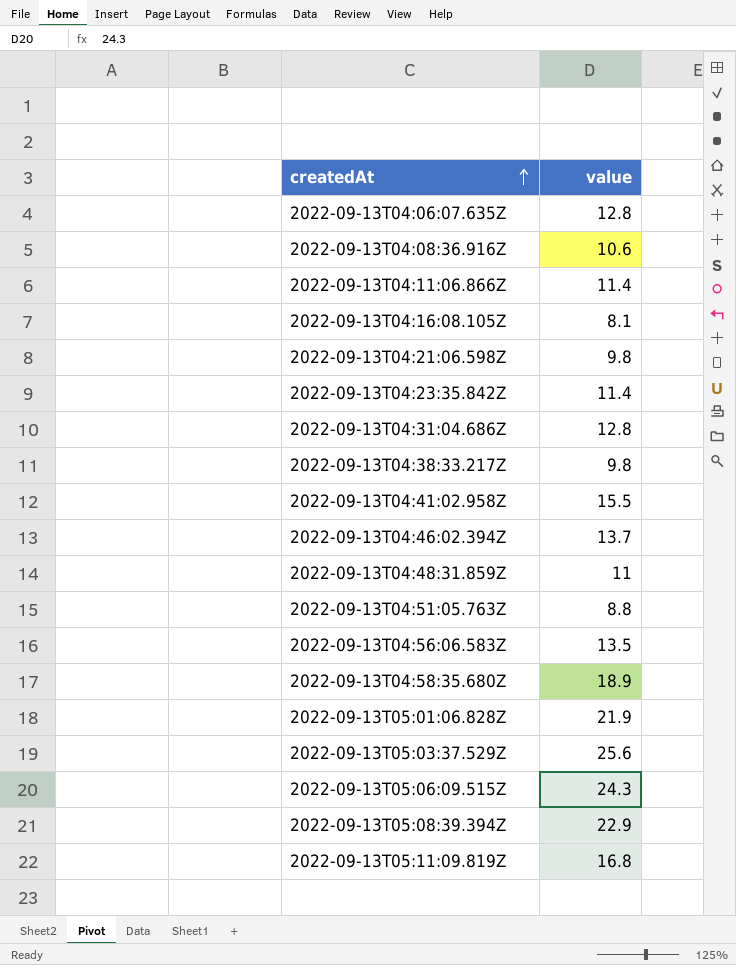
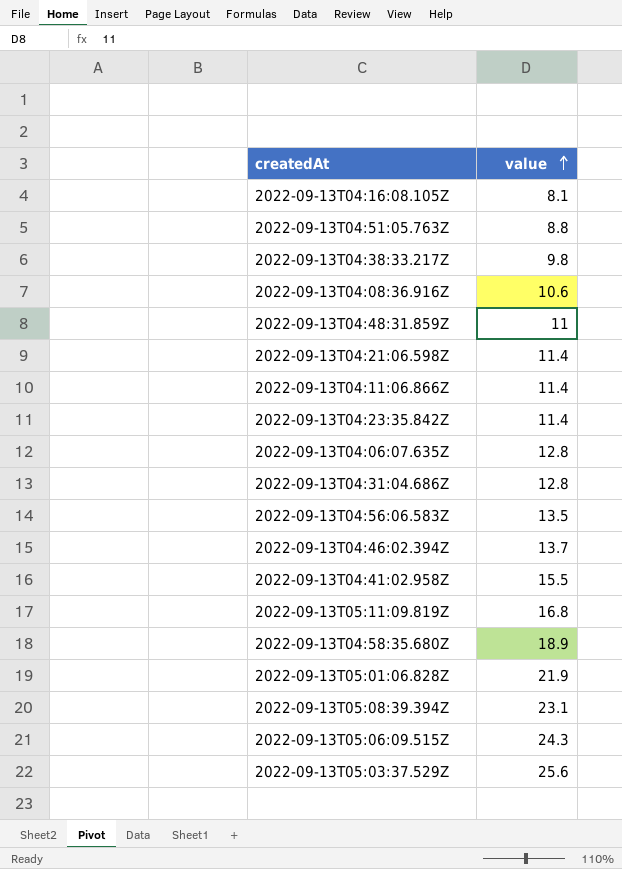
row order: createdAt ascending -> value ascending
2022-09-13T04:21:06.598Z | value: 9.8 -> 11.4
2022-09-13T05:08:39.394Z | value: 22.9 -> 23.1

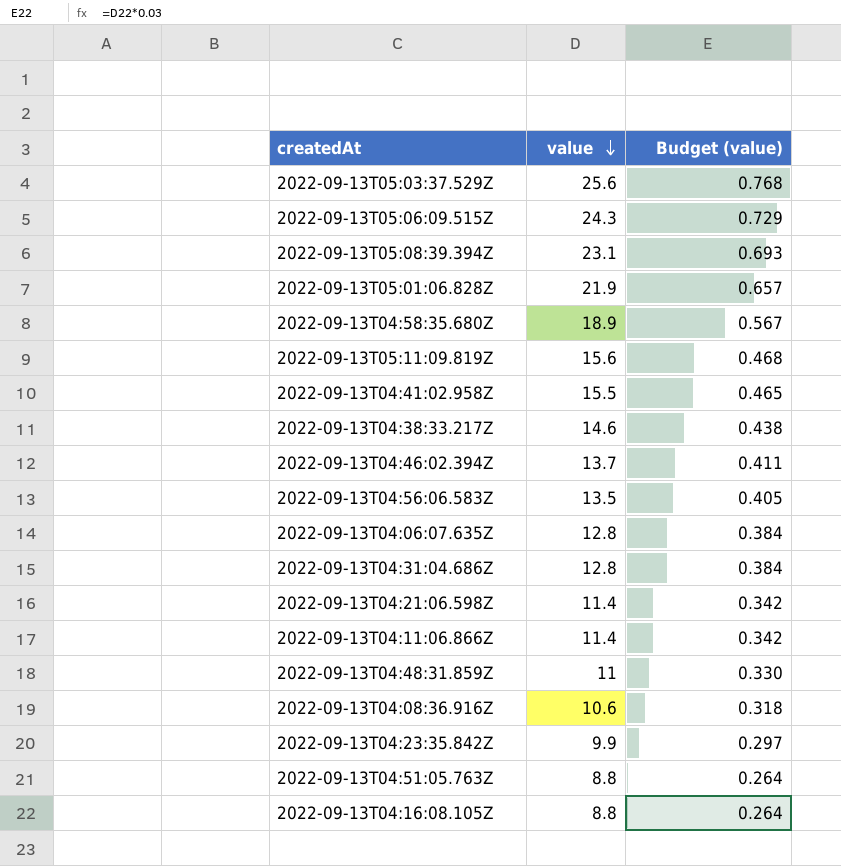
row order: value ascending -> value descending
column Budget (value) | formula: none -> [value] * 0.03
2022-09-13T05:11:09.819Z | value: 16.8 -> 15.6
2022-09-13T04:38:33.217Z | value: 9.8 -> 14.6
2022-09-13T04:23:35.842Z | value: 11.4 -> 9.9
2022-09-13T04:16:08.105Z | value: 8.1 -> 8.8

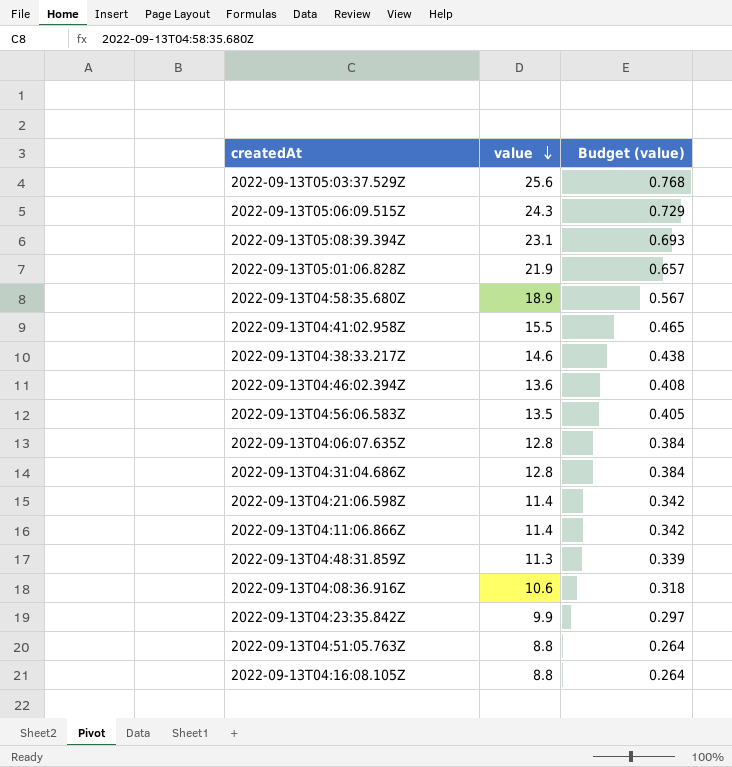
row 2022-09-13T05:11:09.819Z: 15.6 | 0.468 -> none
2022-09-13T04:46:02.394Z | value: 13.7 -> 13.6
2022-09-13T04:46:02.394Z | Budget (value): 0.411 -> 0.408
2022-09-13T04:48:31.859Z | value: 11 -> 11.3
2022-09-13T04:48:31.859Z | Budget (value): 0.330 -> 0.339

